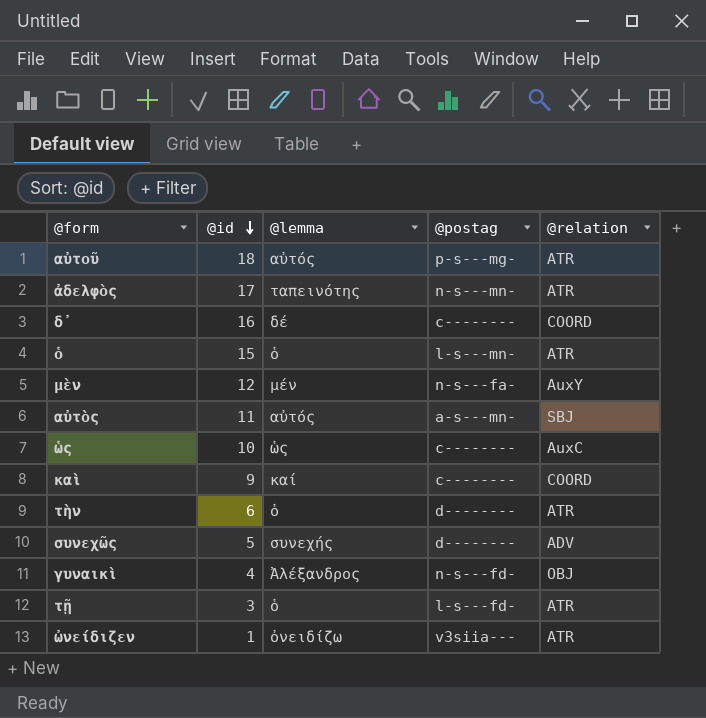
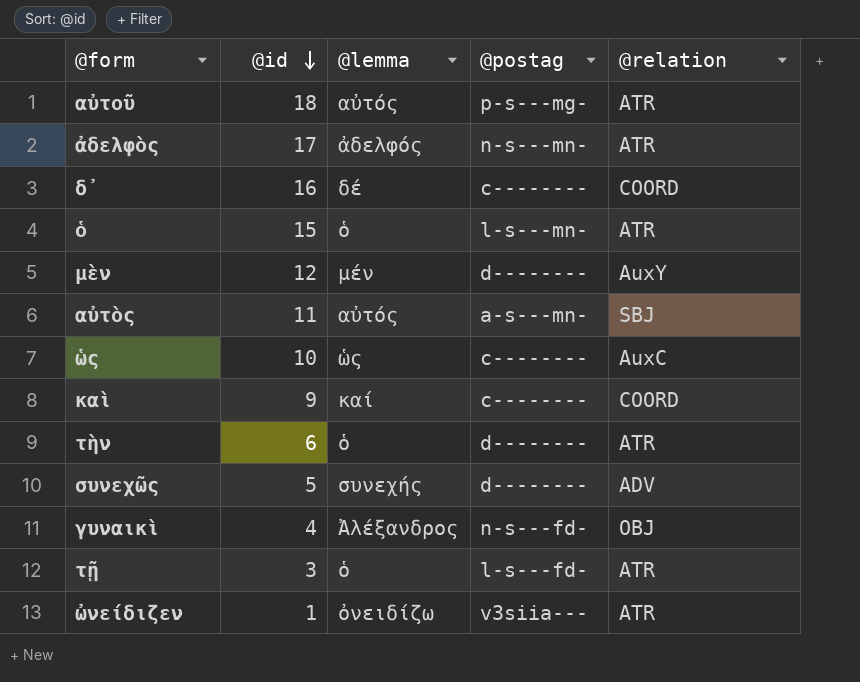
ἀδελφὸς | @lemma: ταπεινότης -> ἀδελφός
μὲν | @postag: n-s---fa- -> d--------

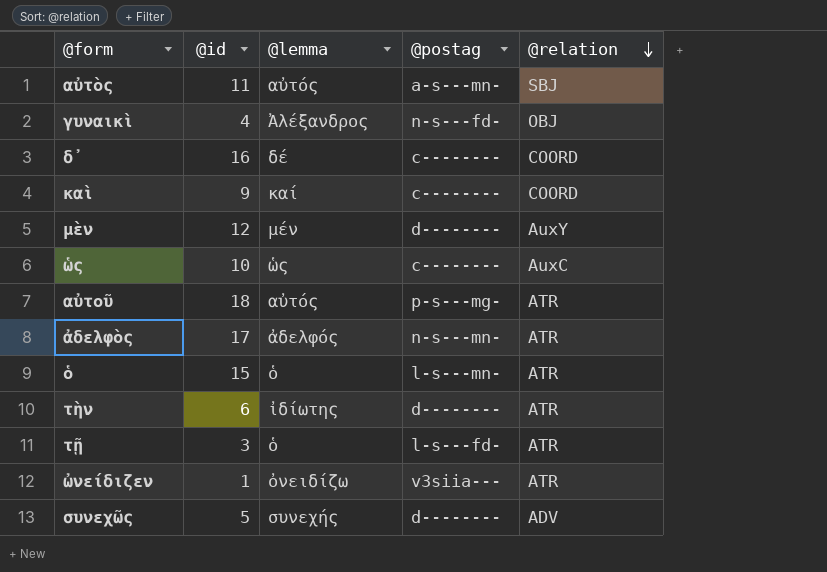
row order: @id descending -> @relation descending
τὴν | @lemma: ὁ -> ἰδίωτης

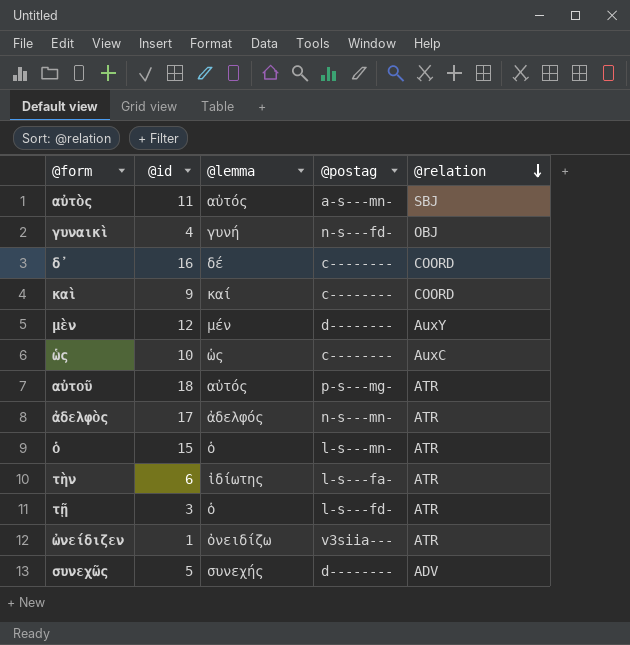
γυναικὶ | @lemma: Ἀλέξανδρος -> γυνή
τὴν | @postag: d-------- -> l-s---fa-

